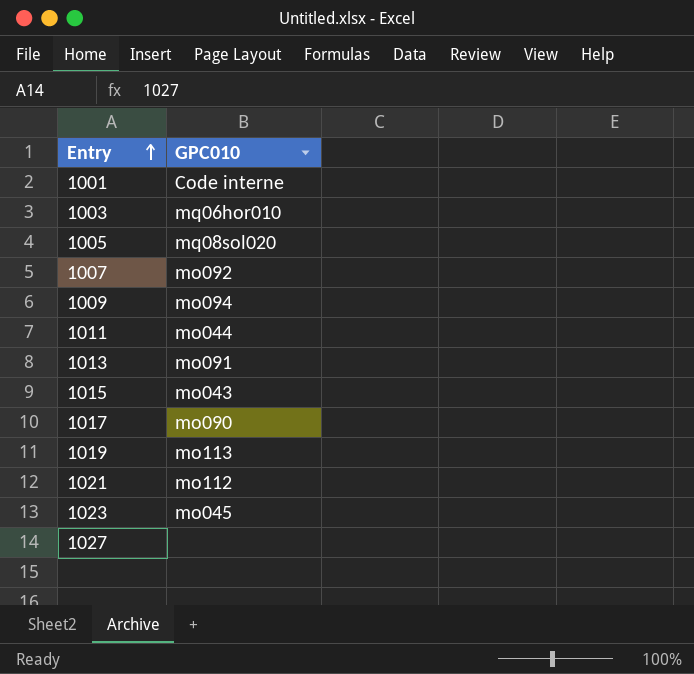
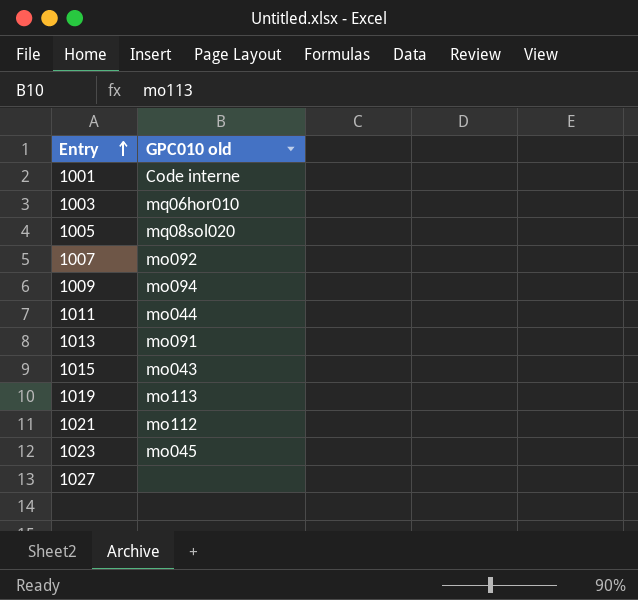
column name: GPC010 -> GPC010 old
row 1017: mo090 -> none

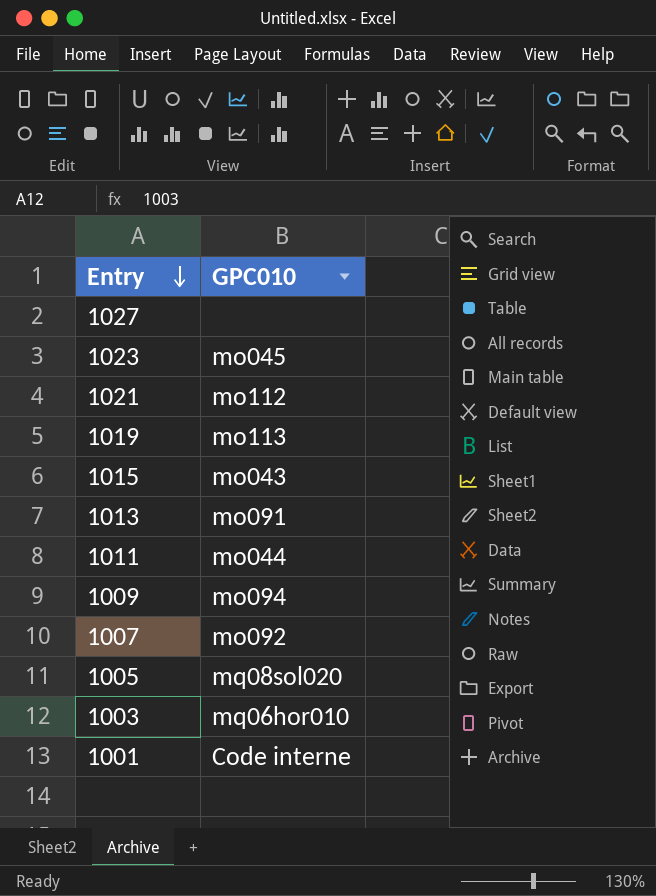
row order: Entry ascending -> Entry descending
column name: GPC010 old -> GPC010

